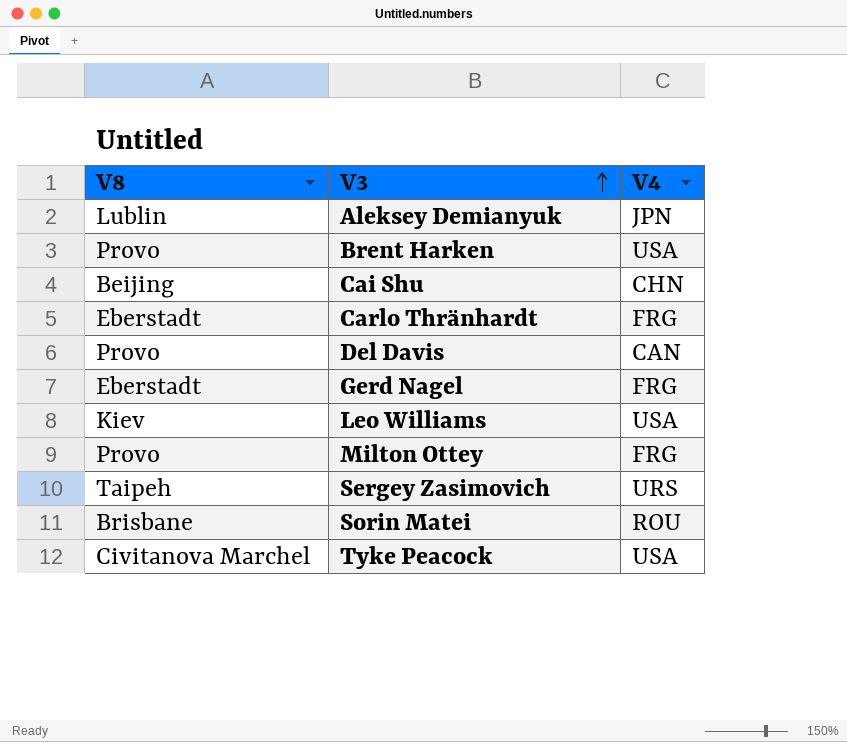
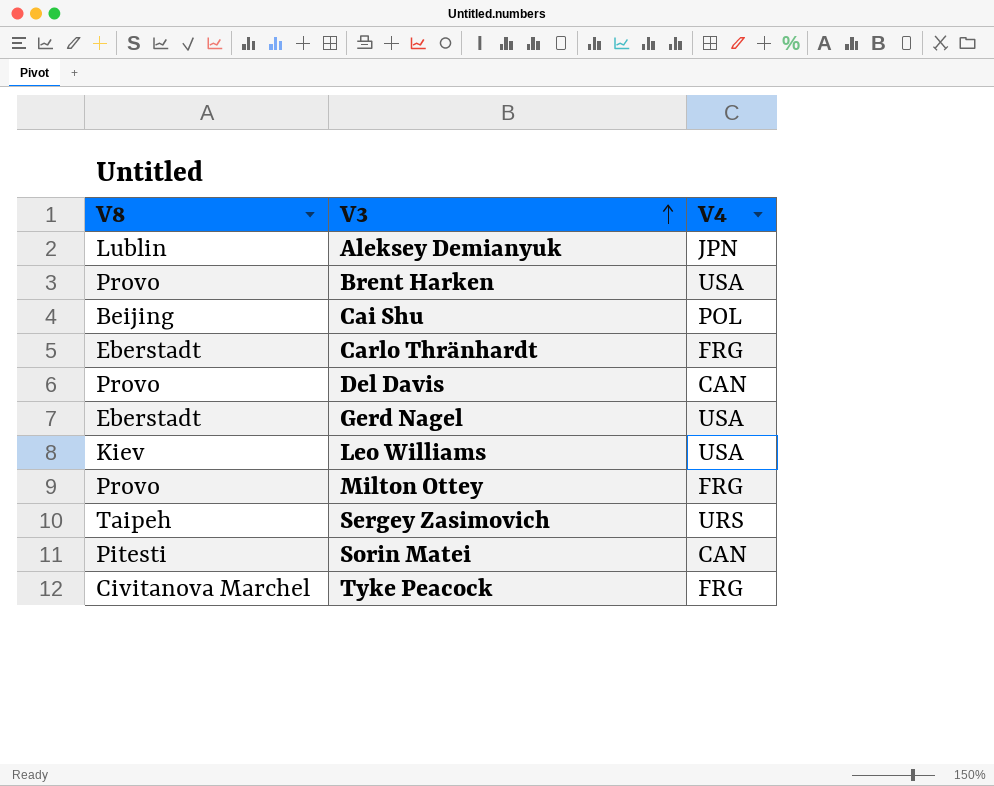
Cai Shu | V4: CHN -> POL
Gerd Nagel | V4: FRG -> USA
Sorin Matei | V8: Brisbane -> Pitesti
Sorin Matei | V4: ROU -> CAN
Tyke Peacock | V4: USA -> FRG

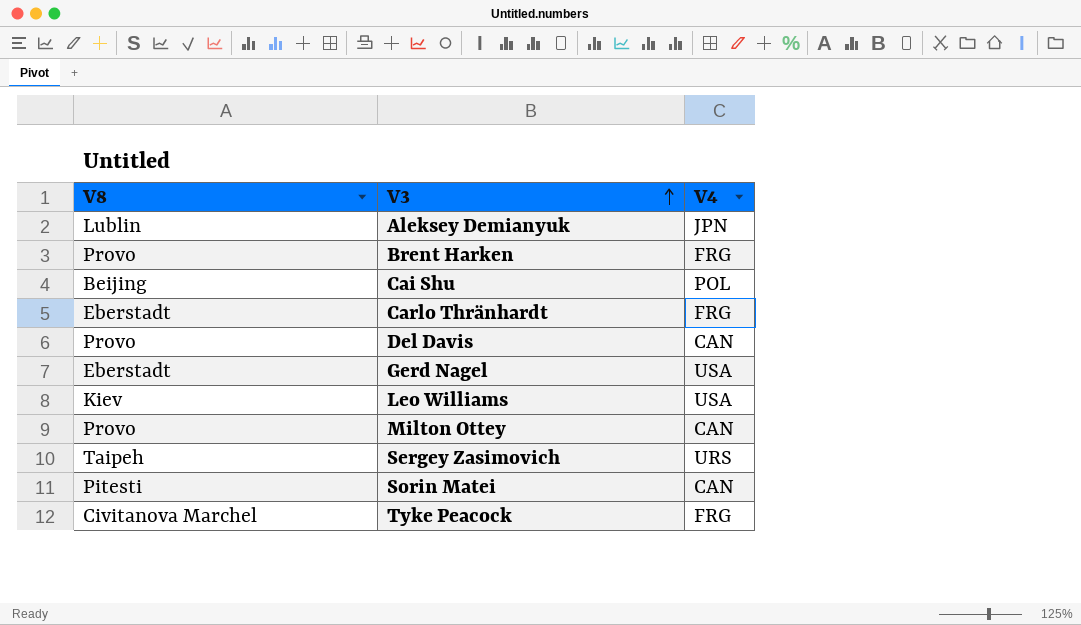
Brent Harken | V4: USA -> FRG
Milton Ottey | V4: FRG -> CAN

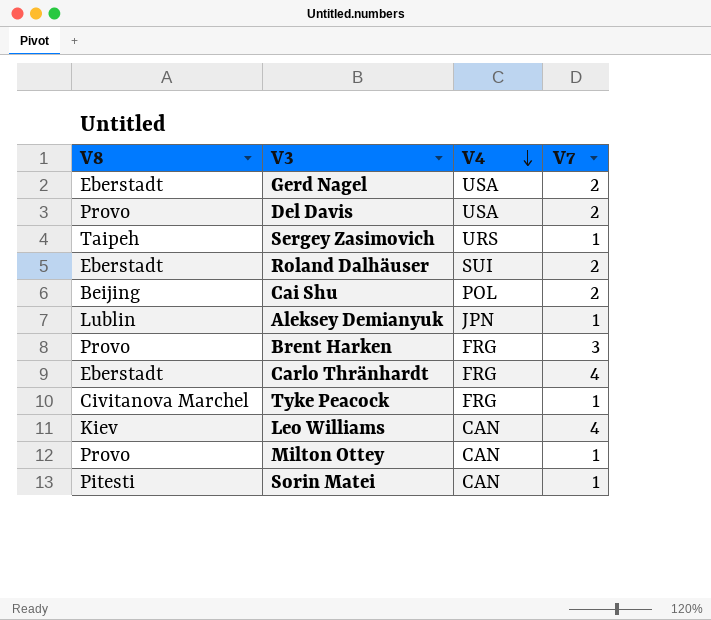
row order: V3 ascending -> V4 descending
column V7 | position: none -> 4
Del Davis | V4: CAN -> USA
row Roland Dalhäuser: none -> Eberstadt | SUI | 2
Leo Williams | V4: USA -> CAN

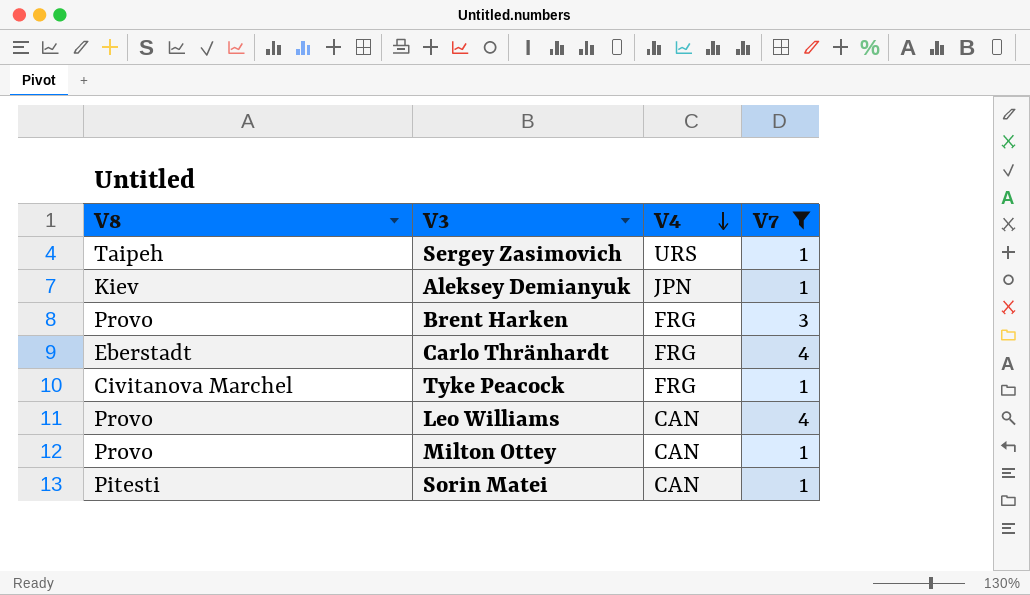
filter: none -> V7 != 2
Aleksey Demianyuk | V8: Lublin -> Kiev
Leo Williams | V8: Kiev -> Provo

